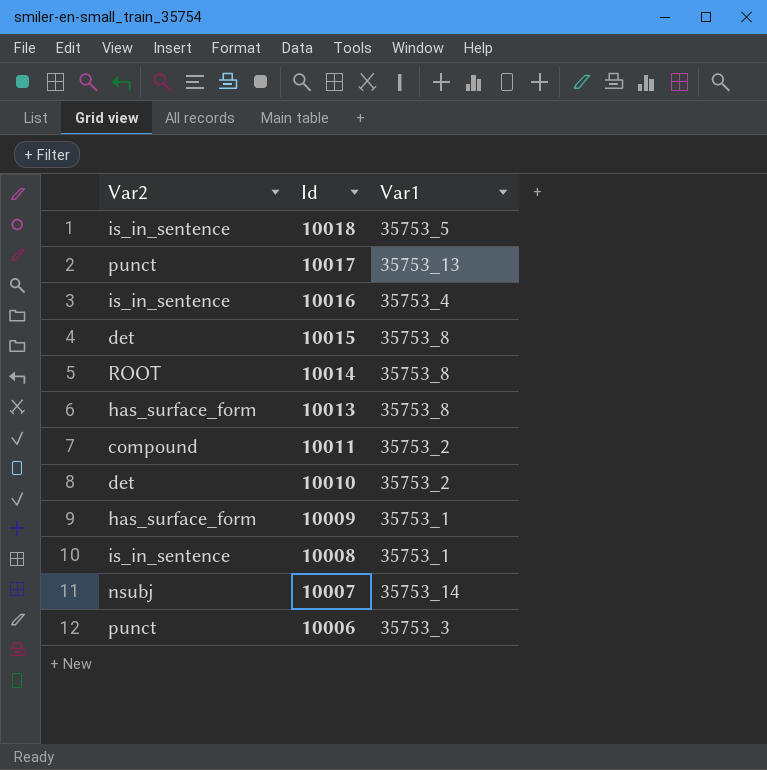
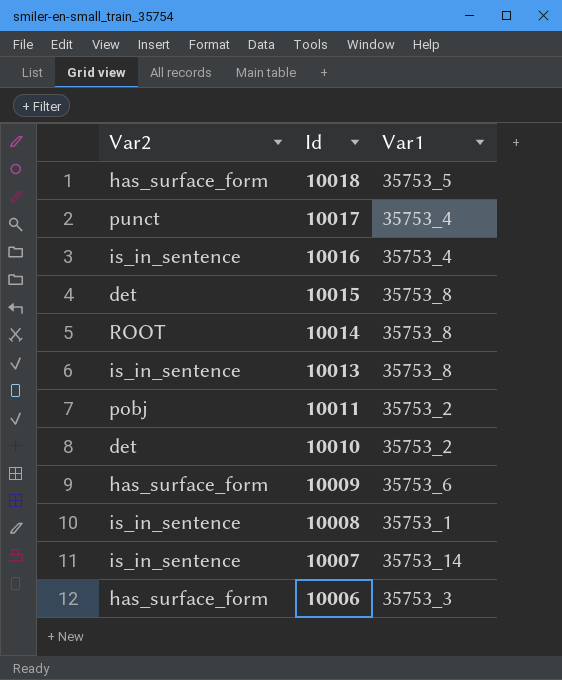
10018 | Var2: is_in_sentence -> has_surface_form
10017 | Var1: 35753_13 -> 35753_4
10013 | Var2: has_surface_form -> is_in_sentence
10011 | Var2: compound -> pobj
10009 | Var1: 35753_1 -> 35753_6
10007 | Var2: nsubj -> is_in_sentence
10006 | Var2: punct -> has_surface_form

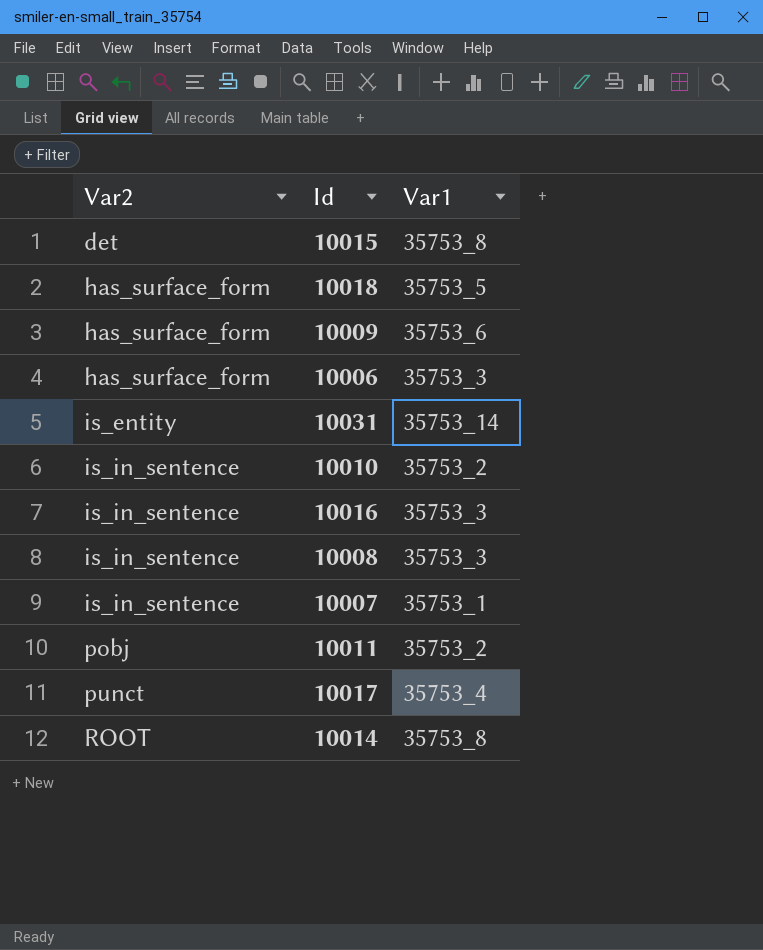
row order: Id descending -> Var2 ascending
row 10013: is_in_sentence | 35753_8 -> none
row 10031: none -> is_entity | 35753_14
10010 | Var2: det -> is_in_sentence
10016 | Var1: 35753_4 -> 35753_3
10008 | Var1: 35753_1 -> 35753_3
10007 | Var1: 35753_14 -> 35753_1

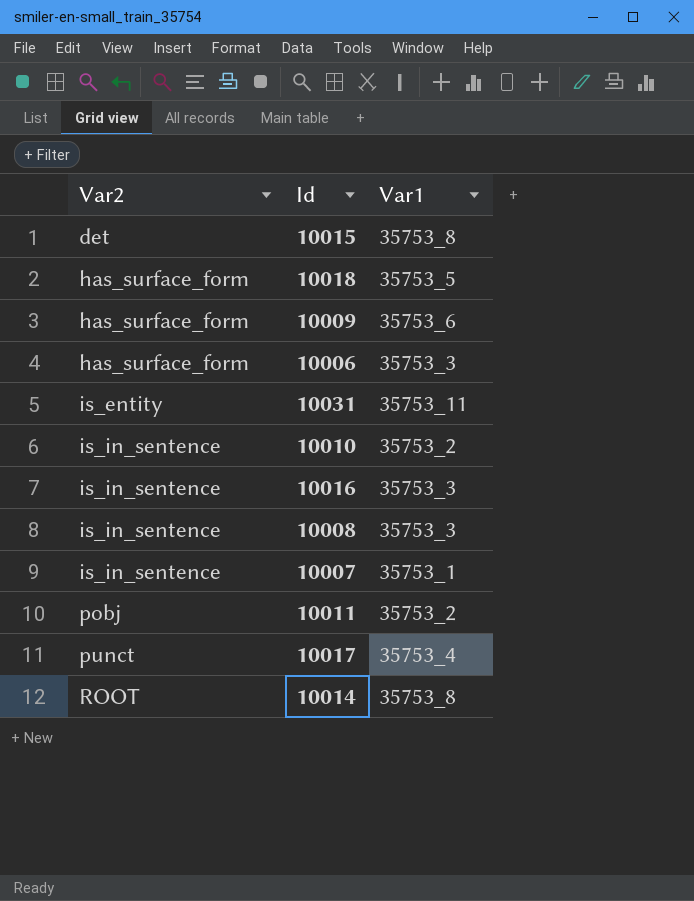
10031 | Var1: 35753_14 -> 35753_11

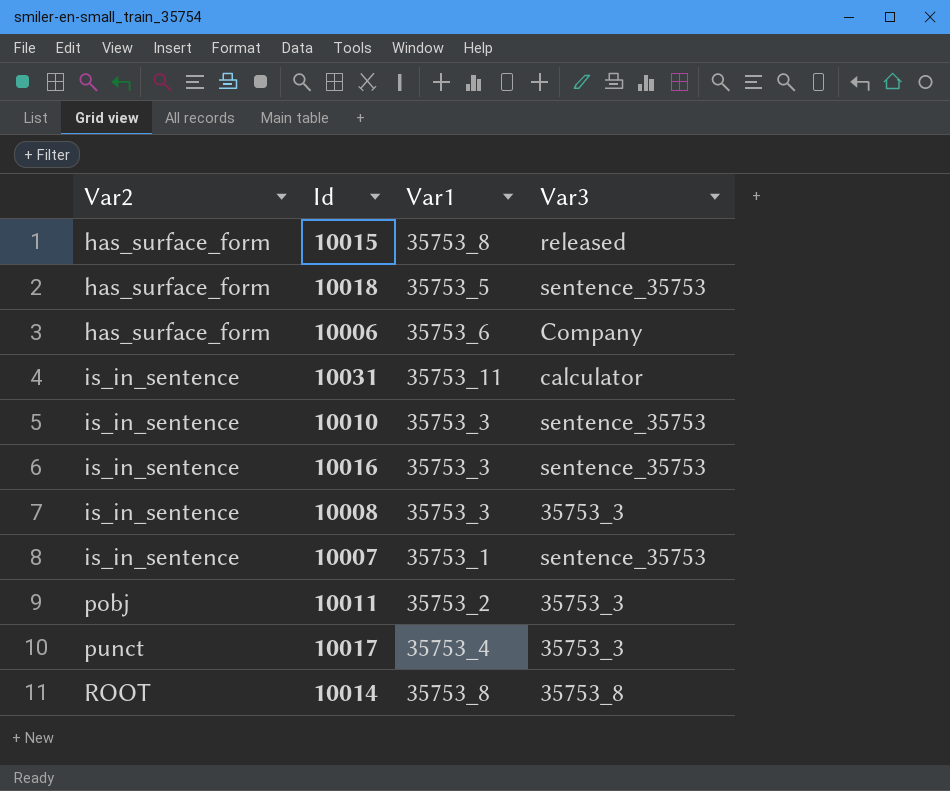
column Var3 | position: none -> 4
row 10009: has_surface_form | 35753_6 -> none
10015 | Var2: det -> has_surface_form
10006 | Var1: 35753_3 -> 35753_6
10031 | Var2: is_entity -> is_in_sentence
10010 | Var1: 35753_2 -> 35753_3

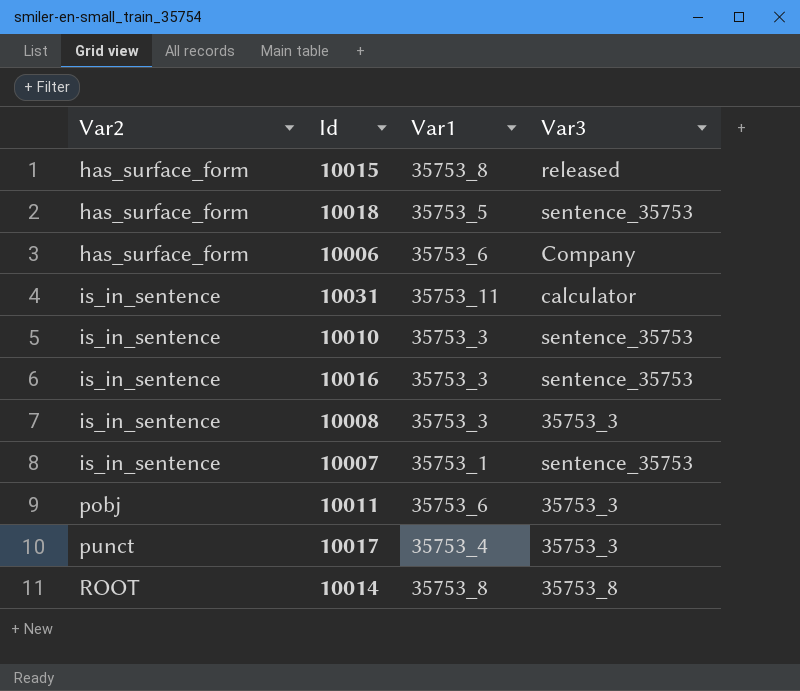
10011 | Var1: 35753_2 -> 35753_6

